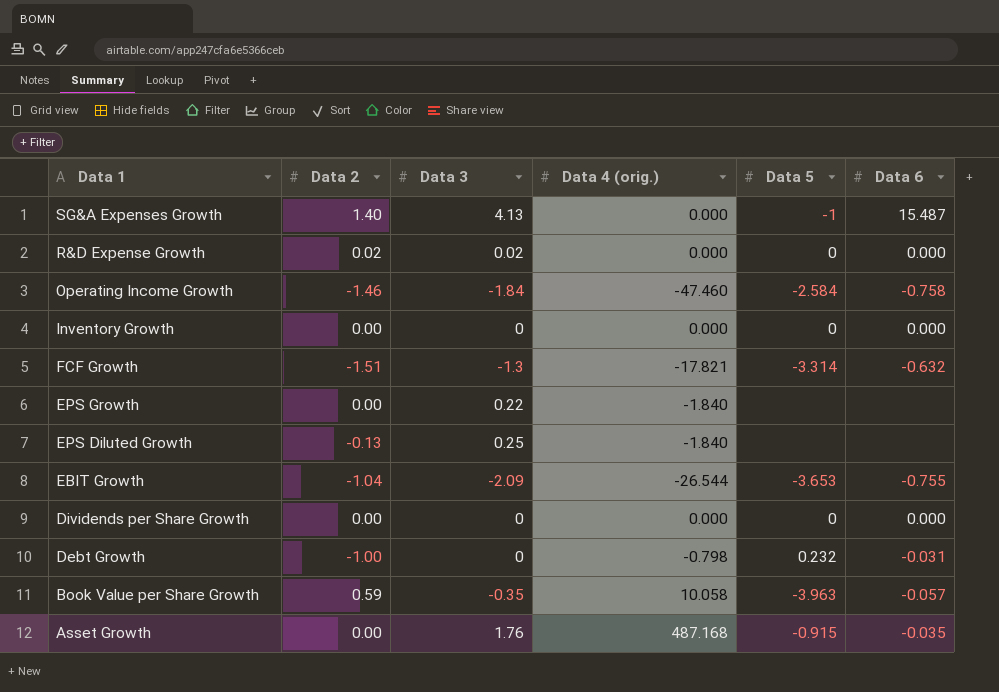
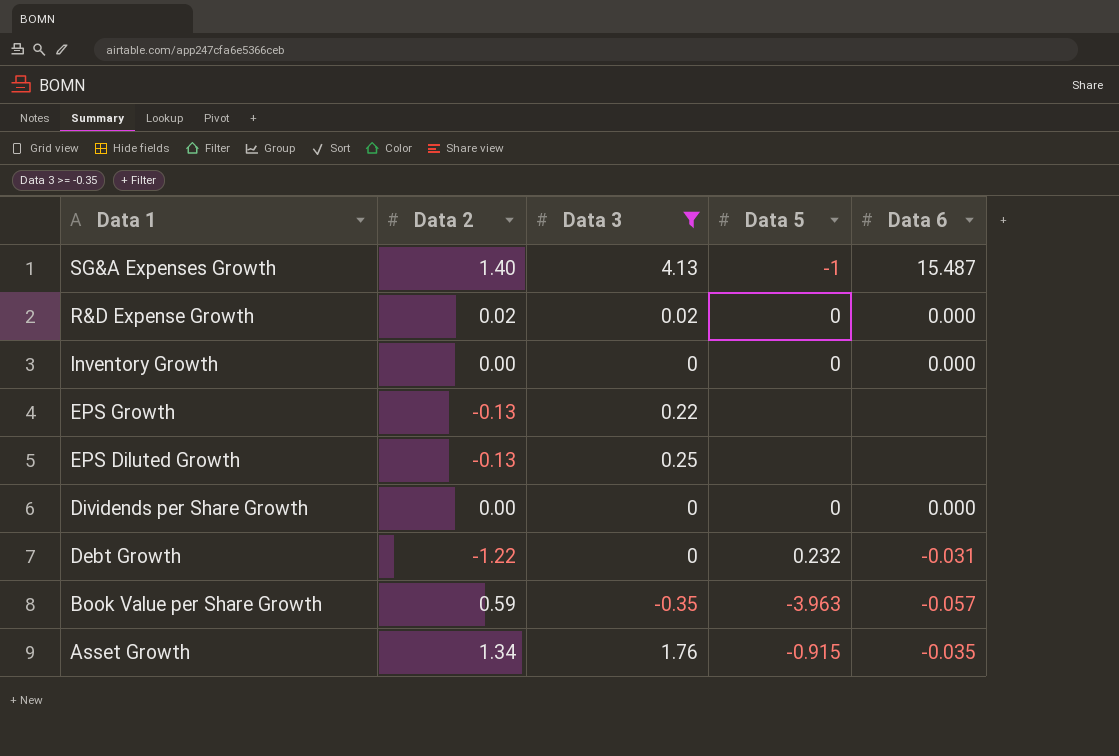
filter: none -> Data 3 >= -0.35
column Data 4 (orig.) | position: 4 -> none
EPS Growth | Data 2: 0.00 -> -0.13
Debt Growth | Data 2: -1.00 -> -1.22
Asset Growth | Data 2: 0.00 -> 1.34

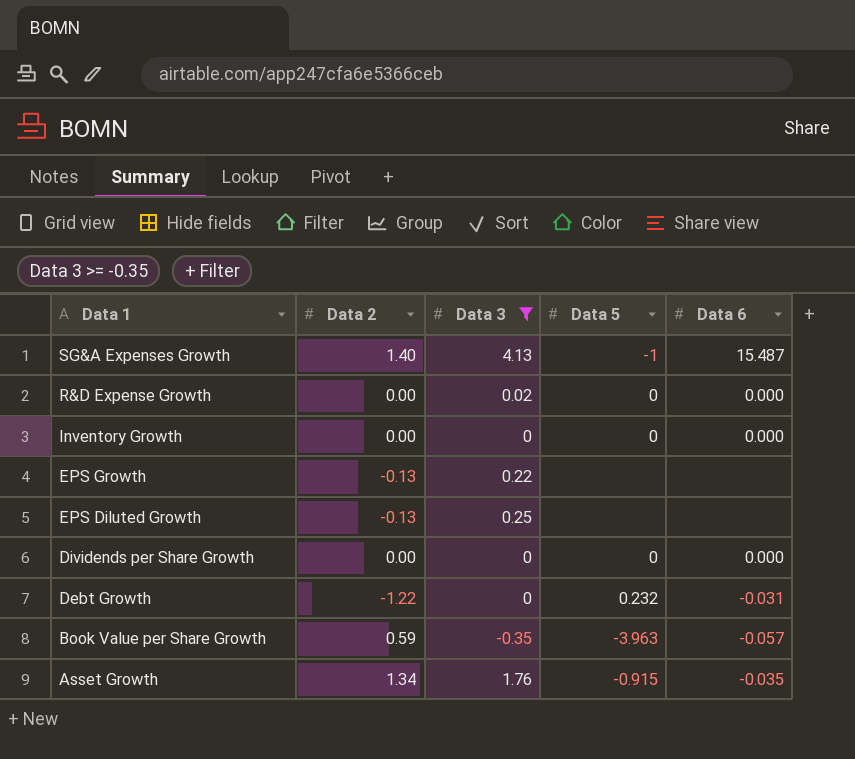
R&D Expense Growth | Data 2: 0.02 -> 0.00

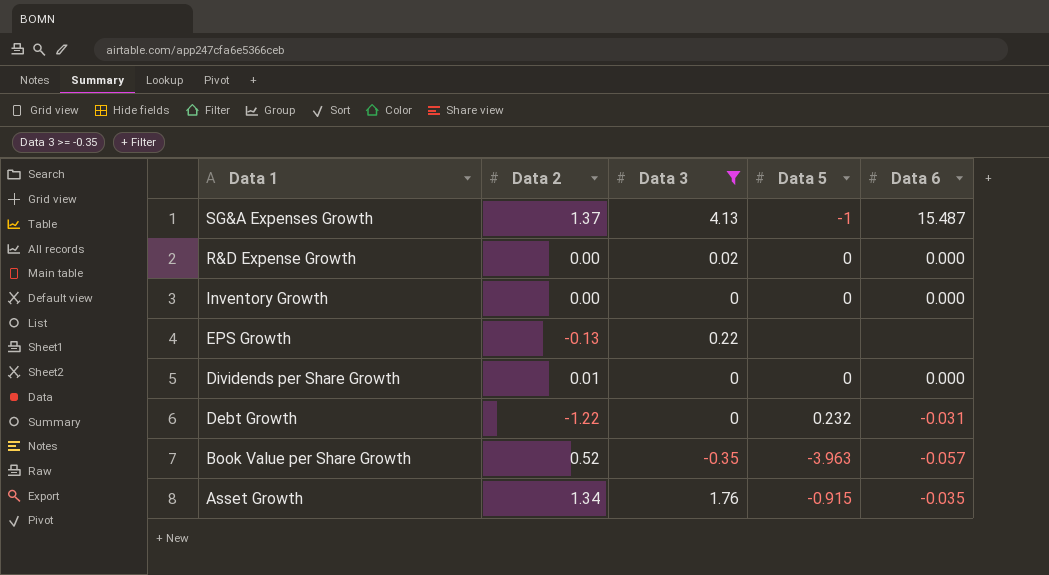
row EPS Diluted Growth: -0.13 | 0.25 | none | none -> none
SG&A Expenses Growth | Data 2: 1.40 -> 1.37
Dividends per Share Growth | Data 2: 0.00 -> 0.01
Book Value per Share Growth | Data 2: 0.59 -> 0.52

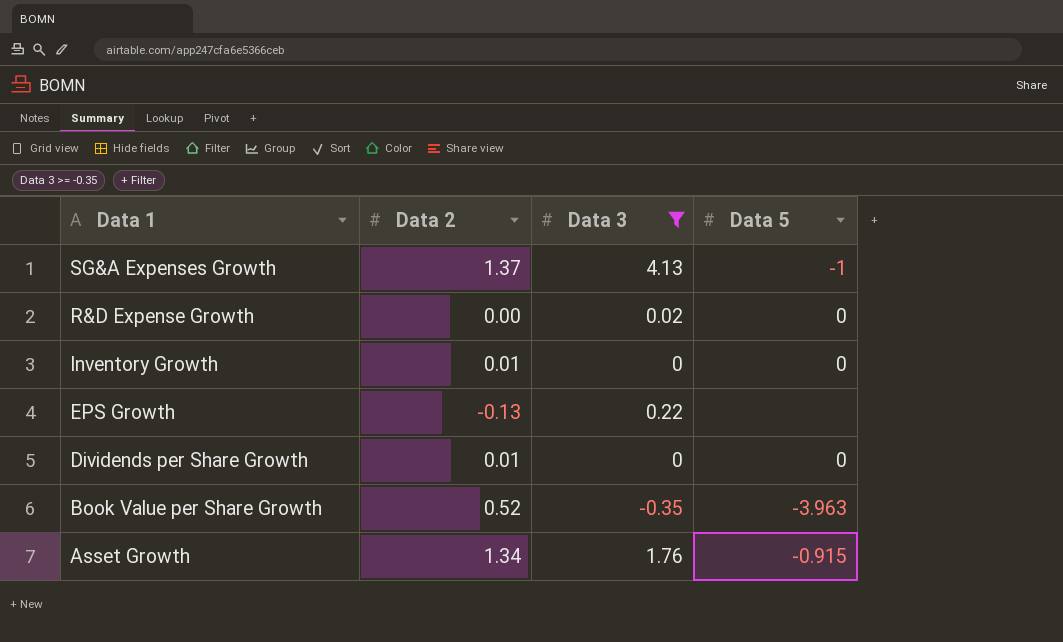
column Data 6 | position: 5 -> none
row Debt Growth: -1.22 | 0 | 0.232 | -0.031 -> none
Inventory Growth | Data 2: 0.00 -> 0.01

